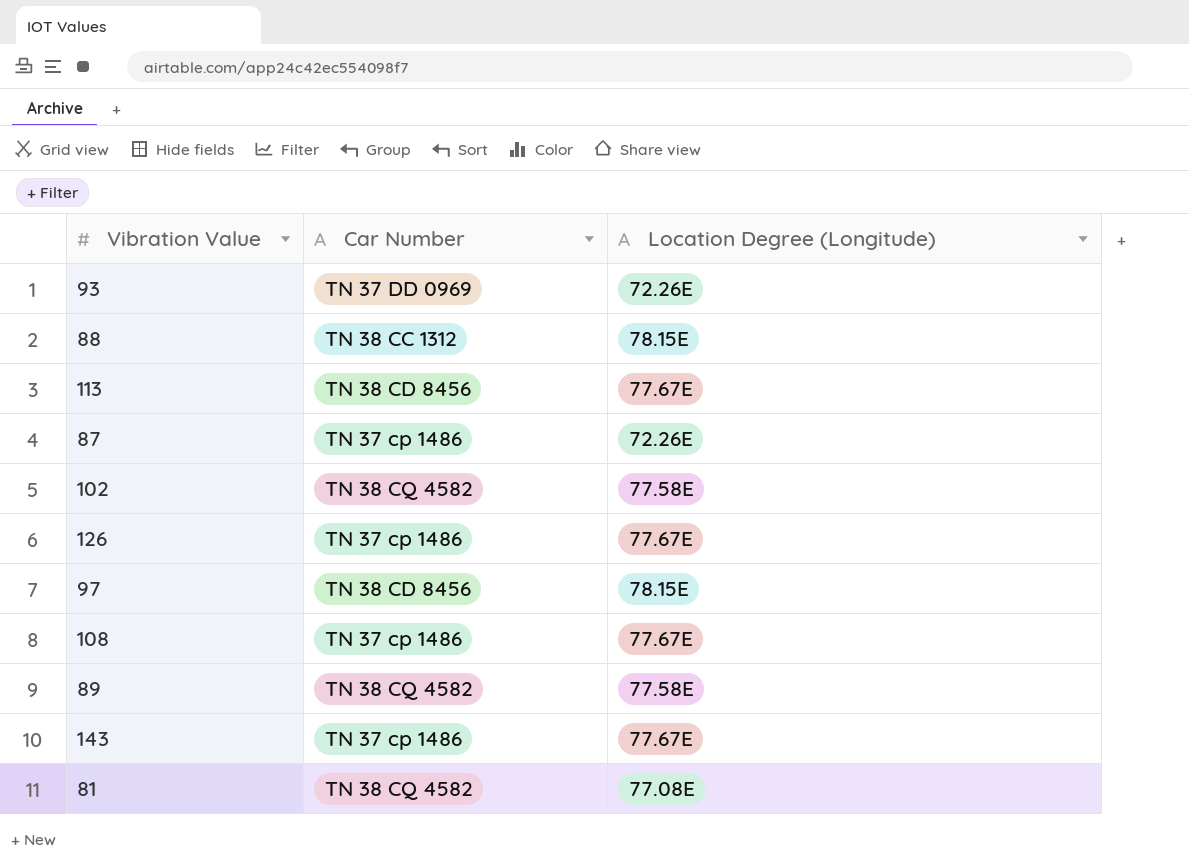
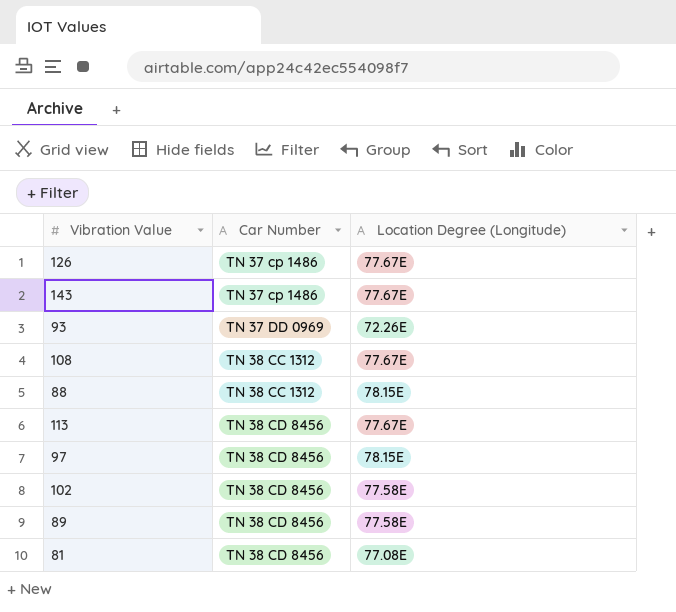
row order: none -> Car Number ascending
row 87: TN 37 cp 1486 | 72.26E -> none
108 | Car Number: TN 37 cp 1486 -> TN 38 CC 1312
102 | Car Number: TN 38 CQ 4582 -> TN 38 CD 8456
89 | Car Number: TN 38 CQ 4582 -> TN 38 CD 8456
81 | Car Number: TN 38 CQ 4582 -> TN 38 CD 8456

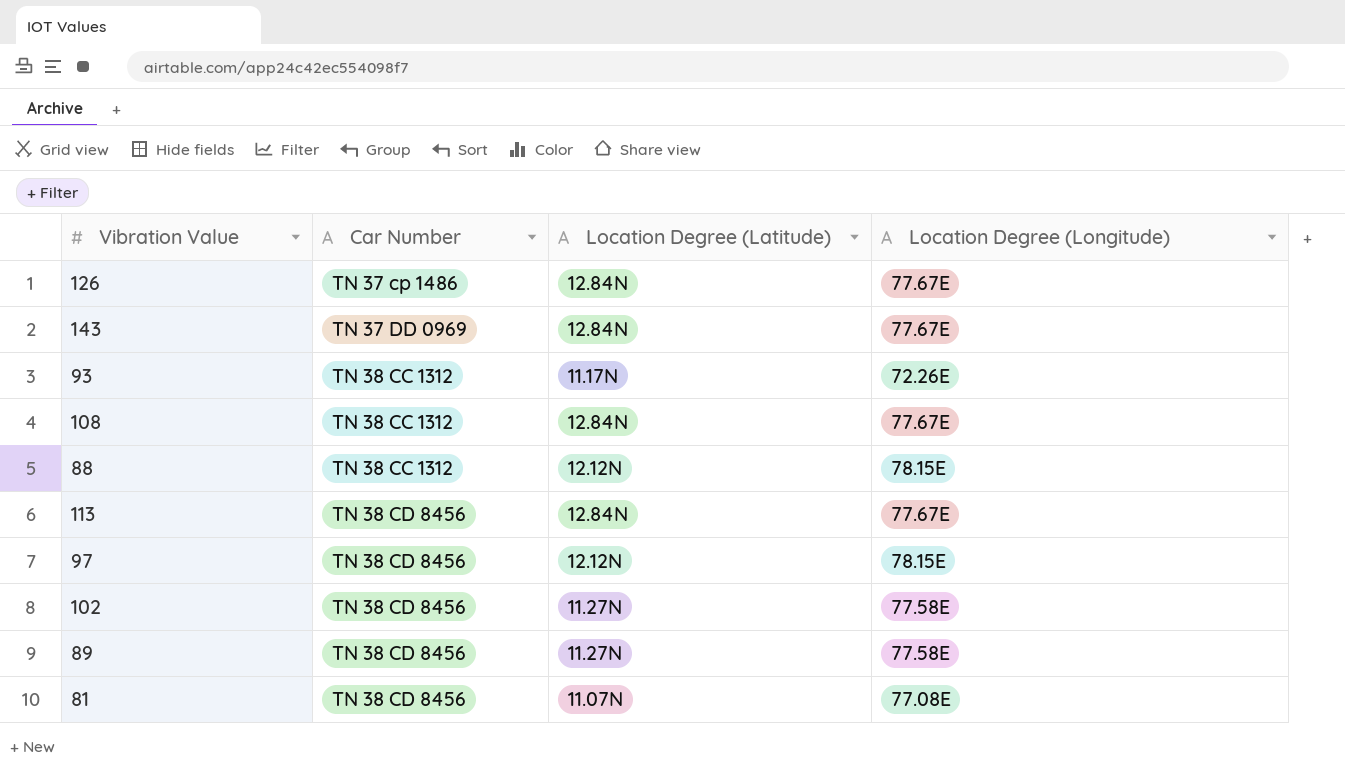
column Location Degree (Latitude) | position: none -> 3
143 | Car Number: TN 37 cp 1486 -> TN 37 DD 0969
93 | Car Number: TN 37 DD 0969 -> TN 38 CC 1312

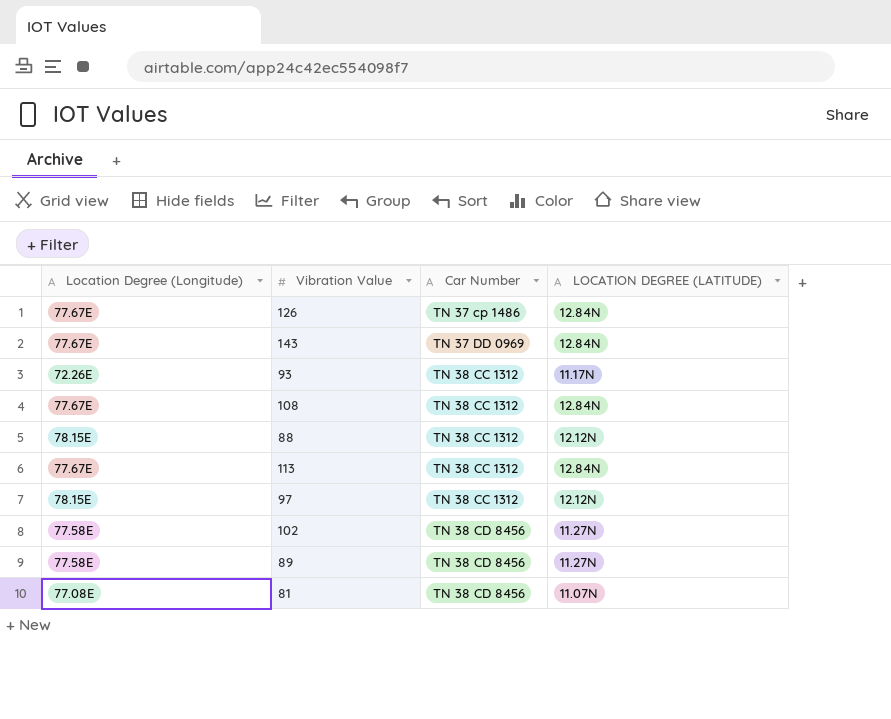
column Location Degree (Longitude) | position: 4 -> 1
column name: Location Degree (Latitude) -> LOCATION DEGREE (LATITUDE)
113 | Car Number: TN 38 CD 8456 -> TN 38 CC 1312
97 | Car Number: TN 38 CD 8456 -> TN 38 CC 1312

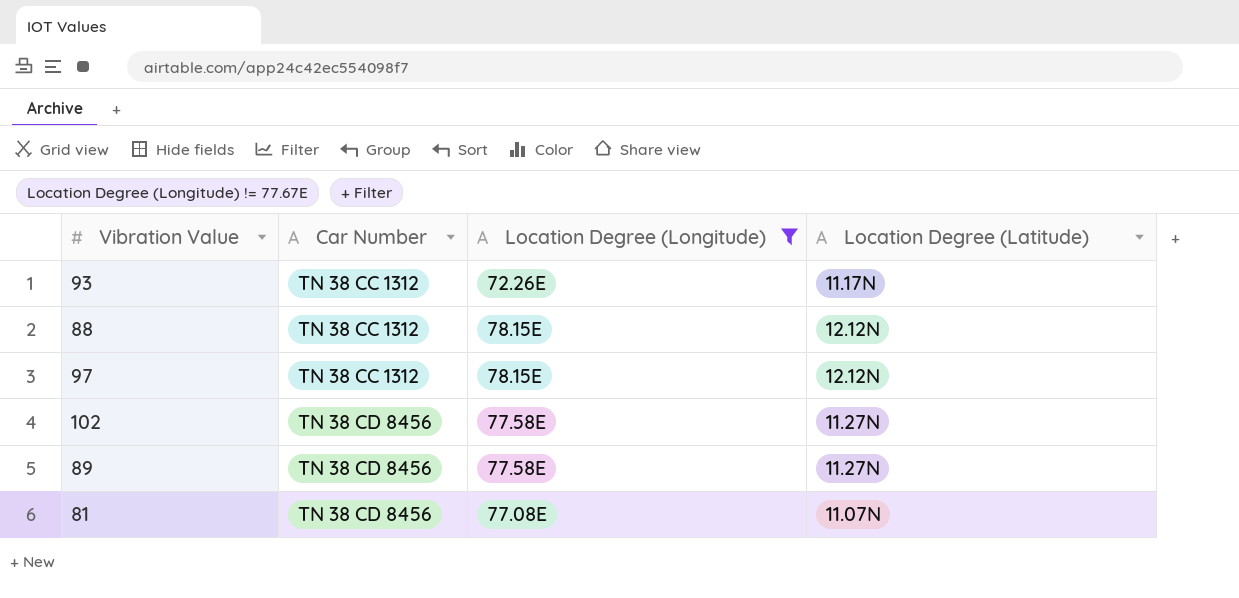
filter: none -> Location Degree (Longitude) != 77.67E
column Location Degree (Longitude) | position: 1 -> 3
column name: LOCATION DEGREE (LATITUDE) -> Location Degree (Latitude)

